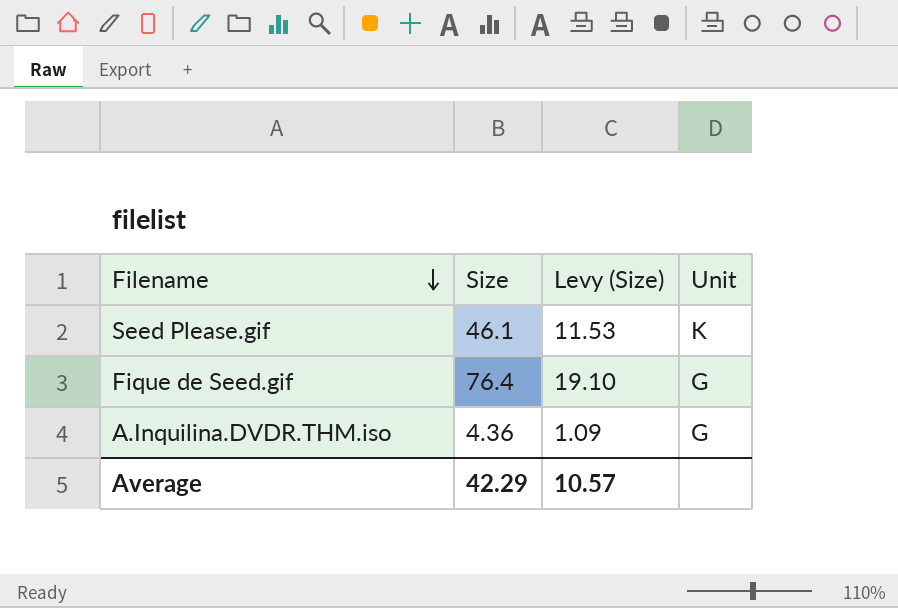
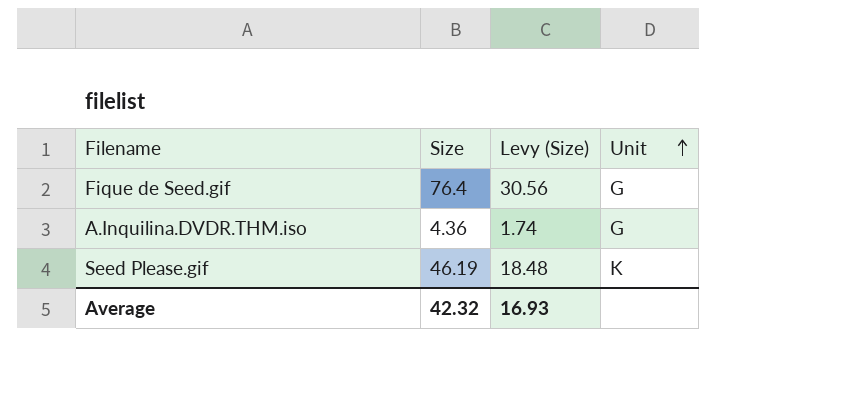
row order: Filename descending -> Unit ascending
column Levy (Size) | formula: [Size] * 0.25 -> [Size] * 0.4
Seed Please.gif | Size: 46.1 -> 46.19
Average | Size: 42.29 -> 42.32
Average | Levy (Size): 10.57 -> 16.93

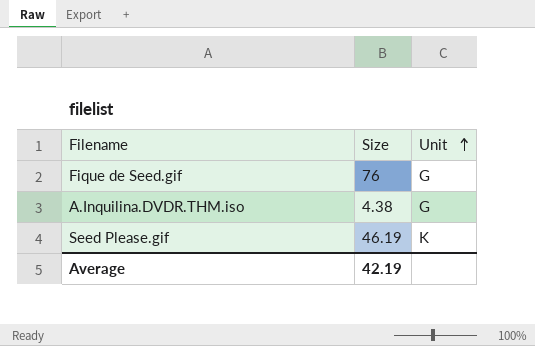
column Levy (Size) | formula: [Size] * 0.4 -> none
Fique de Seed.gif | Size: 76.4 -> 76
A.Inquilina.DVDR.THM.iso | Size: 4.36 -> 4.38
Average | Size: 42.32 -> 42.19

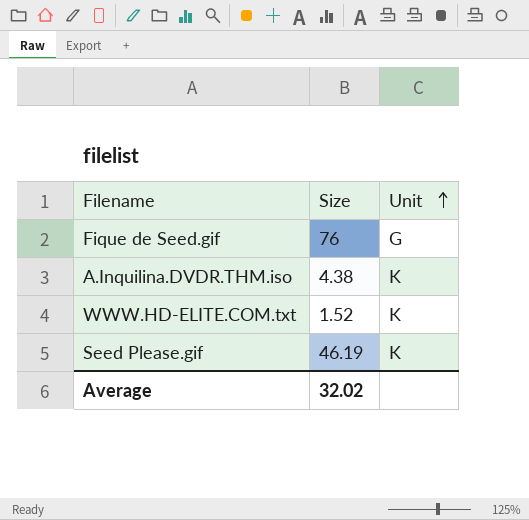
A.Inquilina.DVDR.THM.iso | Unit: G -> K
row WWW.HD-ELITE.COM.txt: none -> 1.52 | K
Average | Size: 42.19 -> 32.02

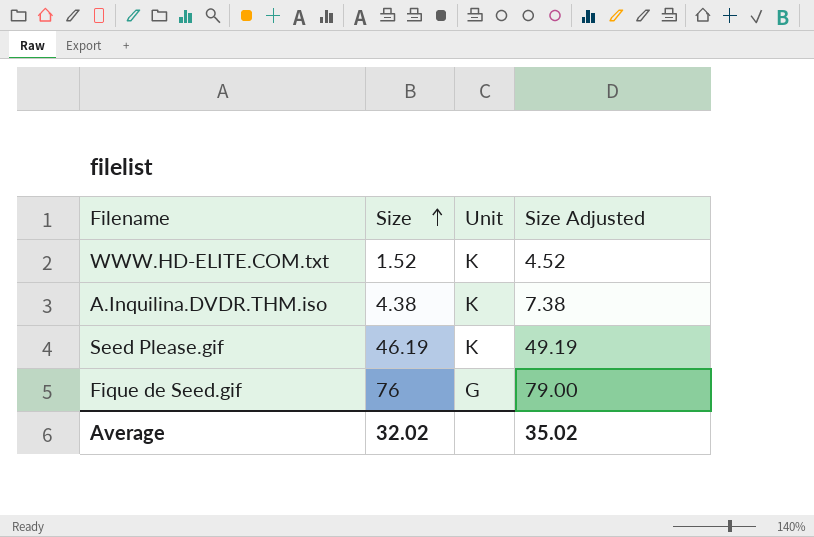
row order: Unit ascending -> Size ascending
column Size Adjusted | formula: none -> [Size] + 3

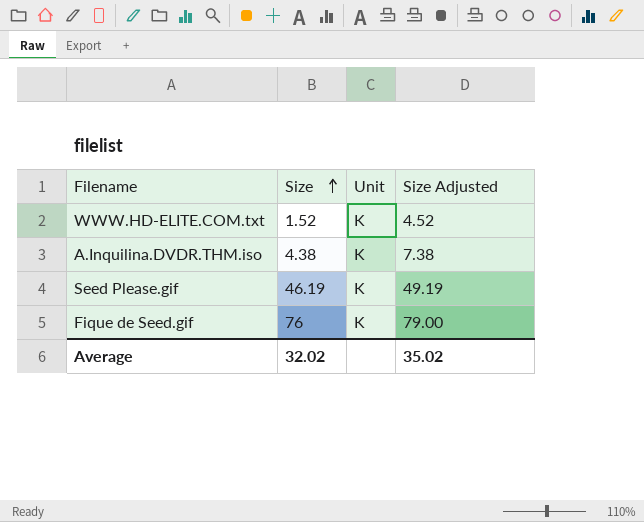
Fique de Seed.gif | Unit: G -> K

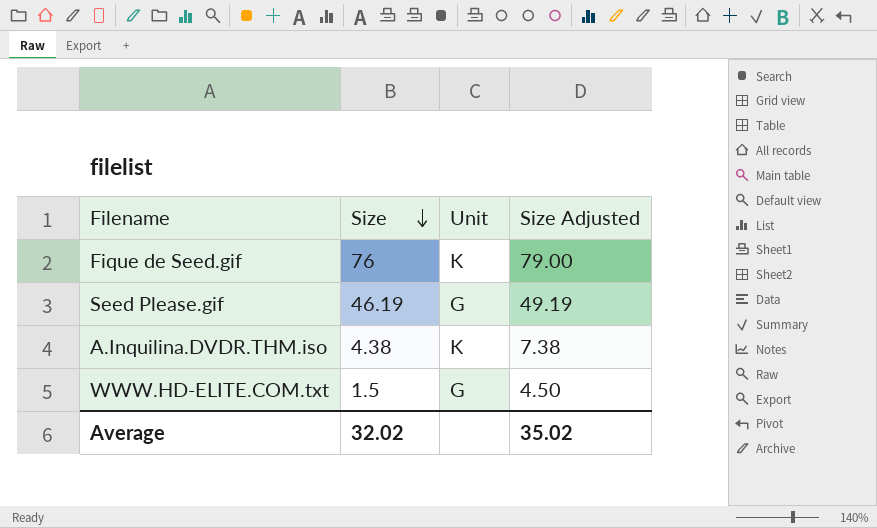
row order: Size ascending -> Size descending
Seed Please.gif | Unit: K -> G
WWW.HD-ELITE.COM.txt | Size: 1.52 -> 1.5
WWW.HD-ELITE.COM.txt | Unit: K -> G
WWW.HD-ELITE.COM.txt | Size Adjusted: 4.52 -> 4.50

